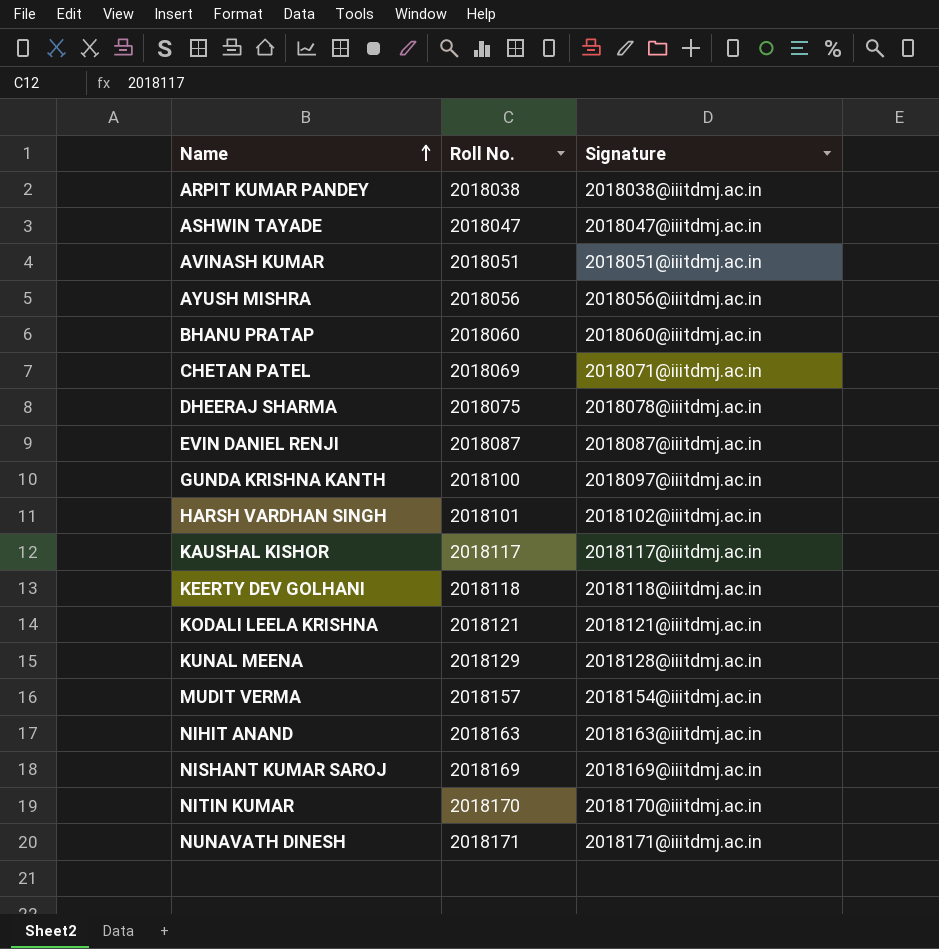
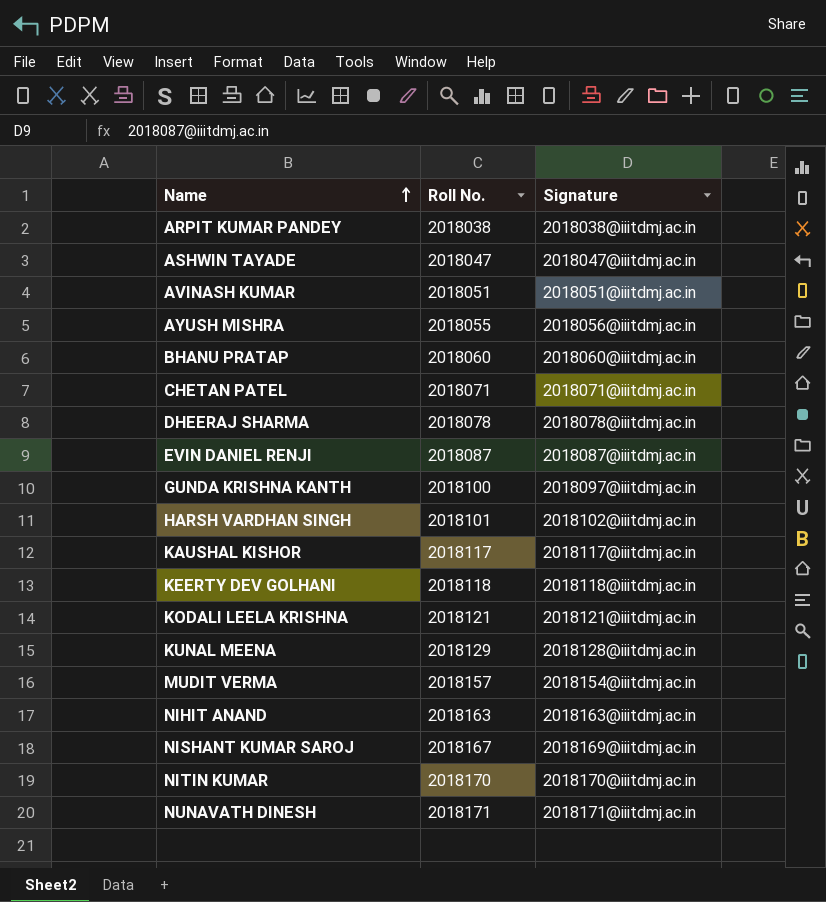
AYUSH MISHRA | Roll No.: 2018056 -> 2018055
CHETAN PATEL | Roll No.: 2018069 -> 2018071
DHEERAJ SHARMA | Roll No.: 2018075 -> 2018078
NISHANT KUMAR SAROJ | Roll No.: 2018169 -> 2018167

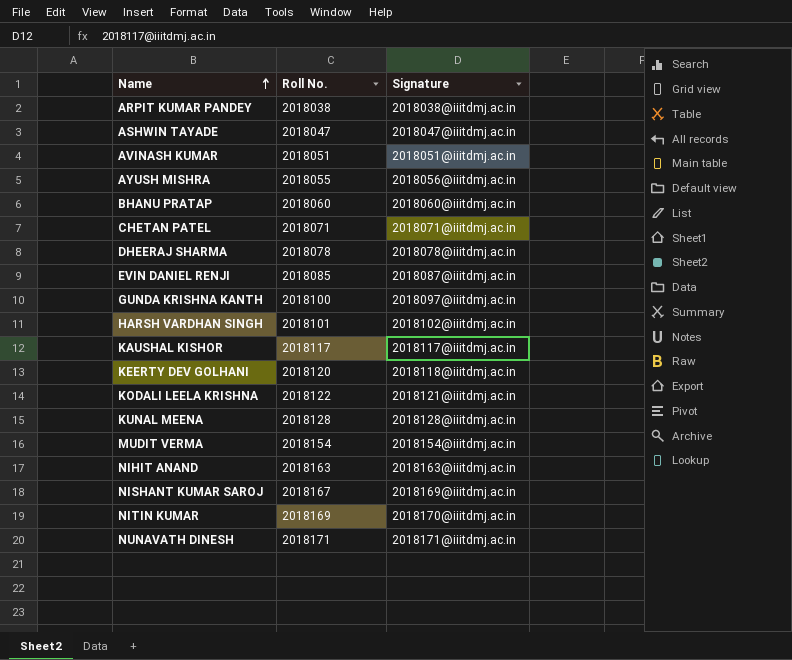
EVIN DANIEL RENJI | Roll No.: 2018087 -> 2018085
KEERTY DEV GOLHANI | Roll No.: 2018118 -> 2018120
KODALI LEELA KRISHNA | Roll No.: 2018121 -> 2018122
KUNAL MEENA | Roll No.: 2018129 -> 2018128
MUDIT VERMA | Roll No.: 2018157 -> 2018154
NITIN KUMAR | Roll No.: 2018170 -> 2018169

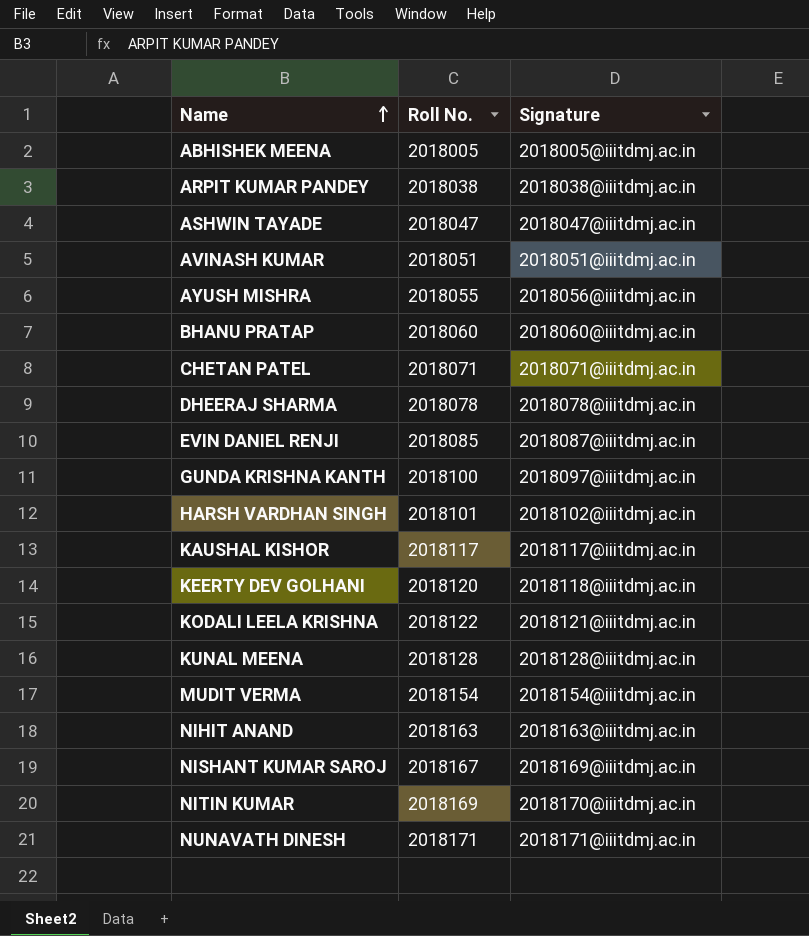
row ABHISHEK MEENA: none -> 2018005 | 2018005@iiitdmj.ac.in

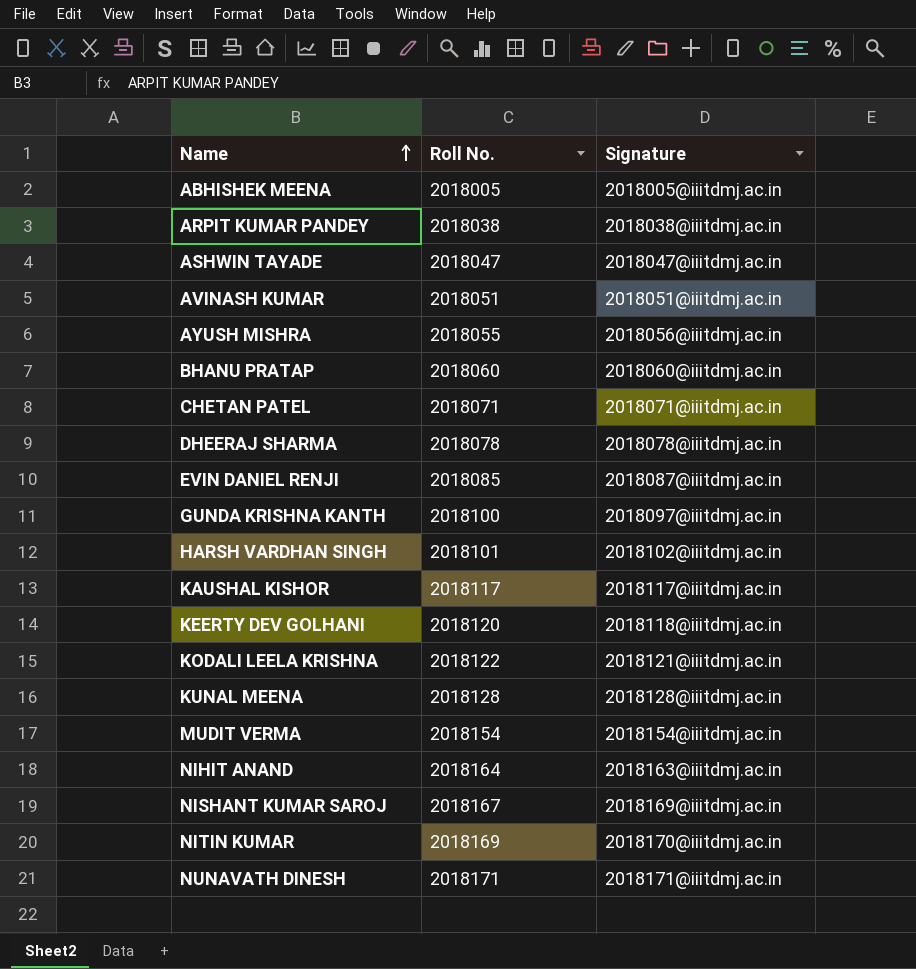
NIHIT ANAND | Roll No.: 2018163 -> 2018164

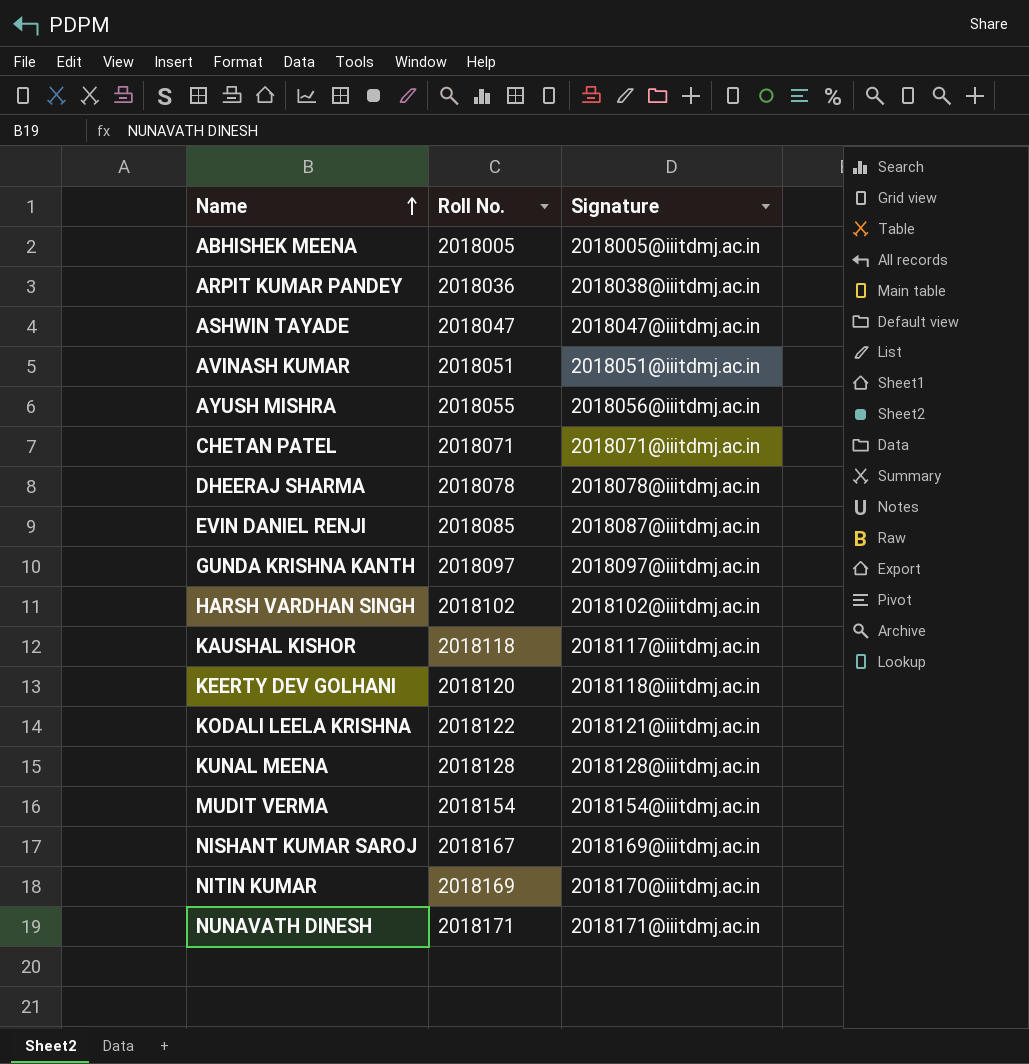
row BHANU PRATAP: 2018060 | 2018060@iiitdmj.ac.in -> none
row NIHIT ANAND: 2018164 | 2018163@iiitdmj.ac.in -> none
ARPIT KUMAR PANDEY | Roll No.: 2018038 -> 2018036
GUNDA KRISHNA KANTH | Roll No.: 2018100 -> 2018097
HARSH VARDHAN SINGH | Roll No.: 2018101 -> 2018102
KAUSHAL KISHOR | Roll No.: 2018117 -> 2018118

